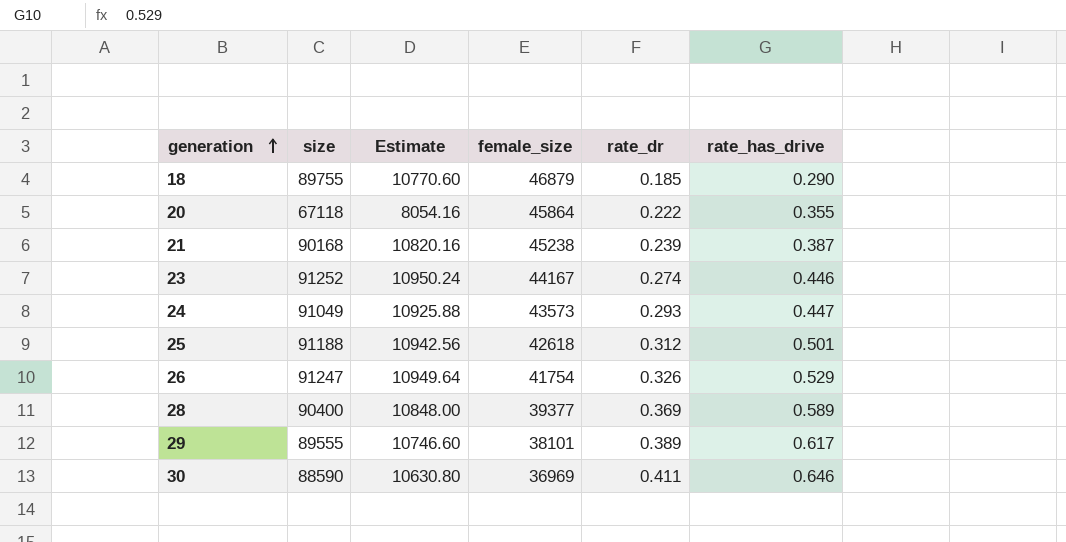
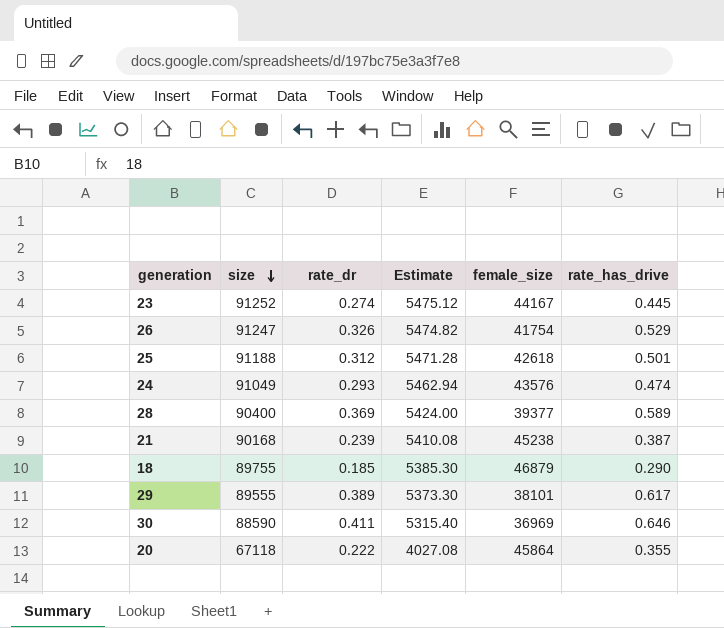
row order: generation ascending -> size descending
column rate_dr | position: 5 -> 3
column Estimate | formula: [size] * 0.12 -> [size] * 0.06
23 | rate_has_drive: 0.446 -> 0.445
24 | female_size: 43573 -> 43576
24 | rate_has_drive: 0.447 -> 0.474

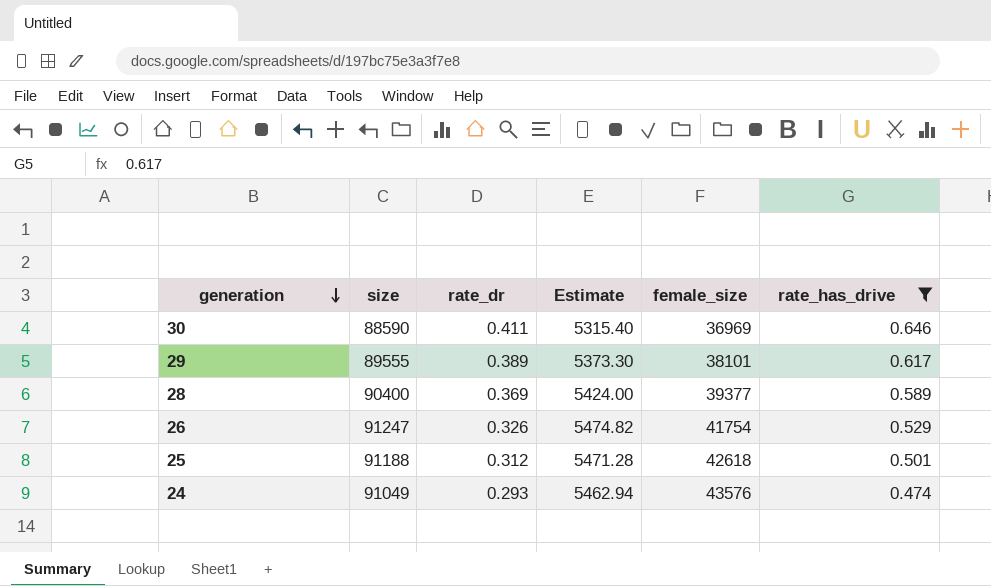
filter: none -> rate_has_drive >= 0.474
row order: size descending -> generation descending

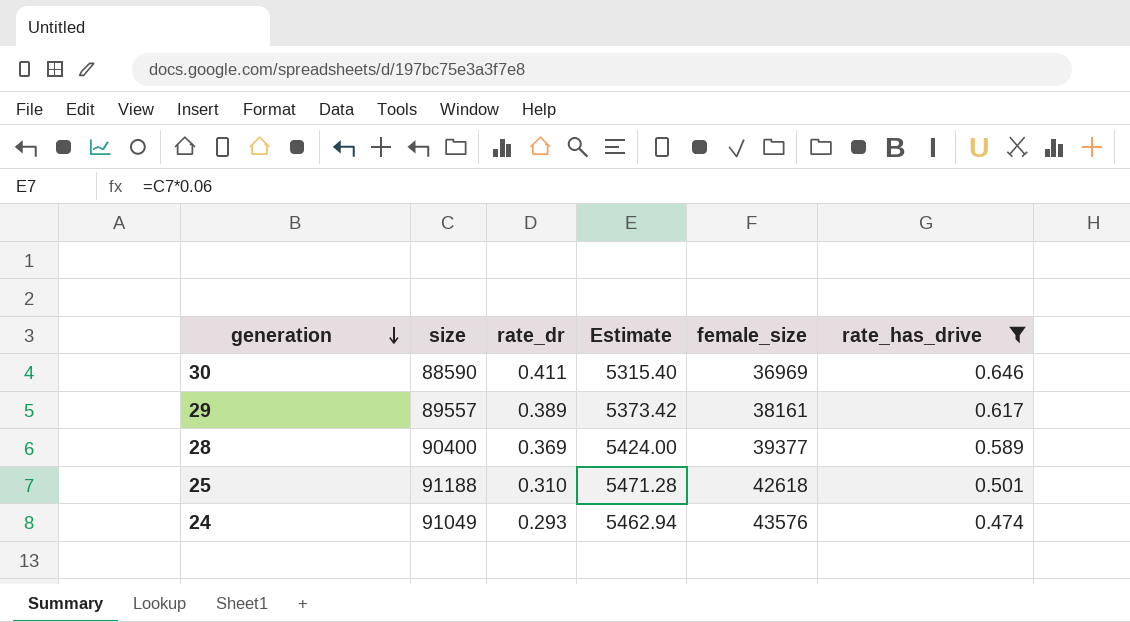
row 26: 91247 | 0.326 | 5474.82 | 41754 | 0.529 -> none
29 | size: 89555 -> 89557
29 | Estimate: 5373.30 -> 5373.42
29 | female_size: 38101 -> 38161
25 | rate_dr: 0.312 -> 0.310

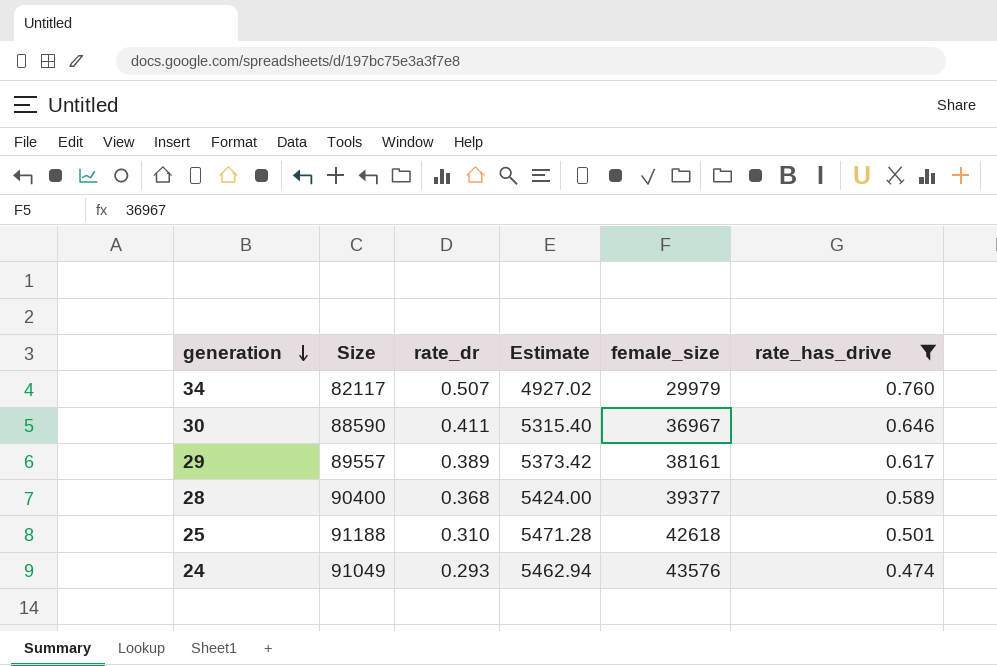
column name: size -> Size
row 34: none -> 82117 | 0.507 | 4927.02 | 29979 | 0.760
30 | female_size: 36969 -> 36967
28 | rate_dr: 0.369 -> 0.368

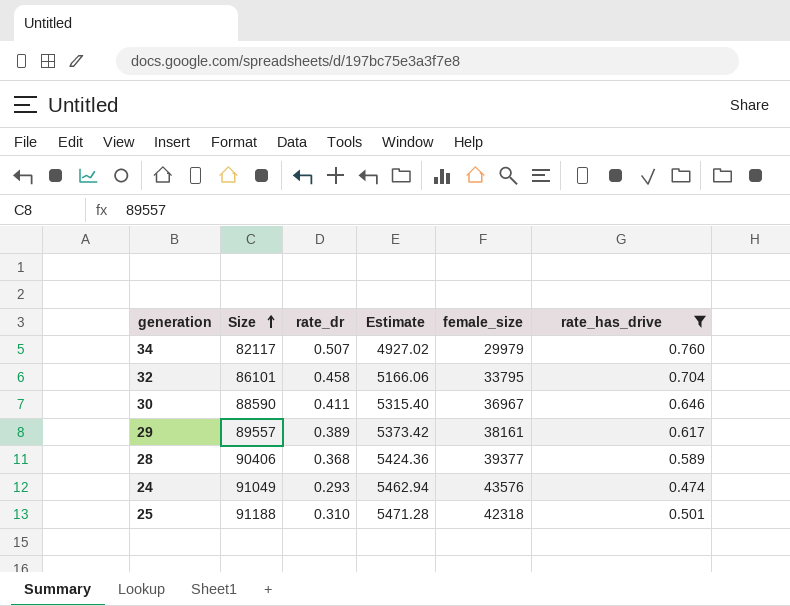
row order: generation descending -> Size ascending
row 32: none -> 86101 | 0.458 | 5166.06 | 33795 | 0.704
28 | Size: 90400 -> 90406
28 | Estimate: 5424.00 -> 5424.36
25 | female_size: 42618 -> 42318

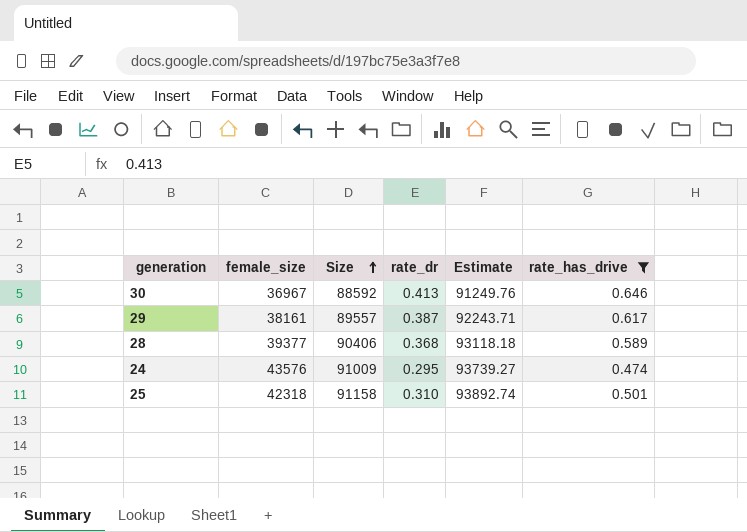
column female_size | position: 5 -> 2
column Estimate | formula: [Size] * 0.06 -> [Size] * 1.03
row 34: 82117 | 0.507 | 4927.02 | 29979 | 0.760 -> none
row 32: 86101 | 0.458 | 5166.06 | 33795 | 0.704 -> none
30 | Size: 88590 -> 88592
30 | rate_dr: 0.411 -> 0.413
29 | rate_dr: 0.389 -> 0.387
24 | Size: 91049 -> 91009
24 | rate_dr: 0.293 -> 0.295
25 | Size: 91188 -> 91158

